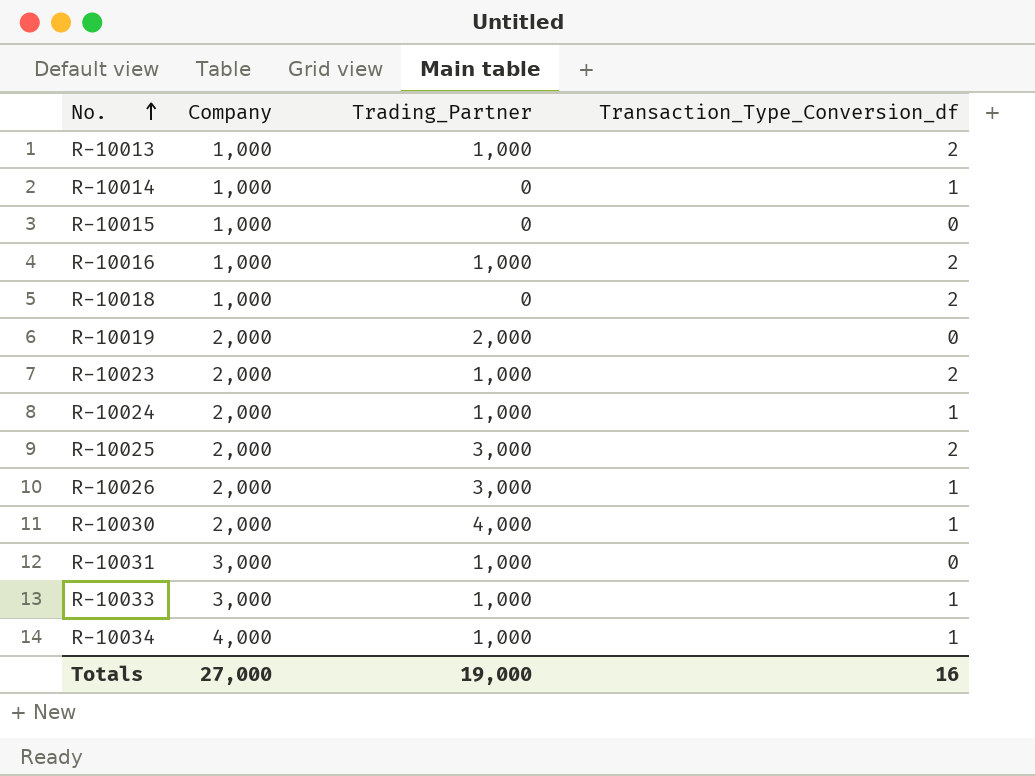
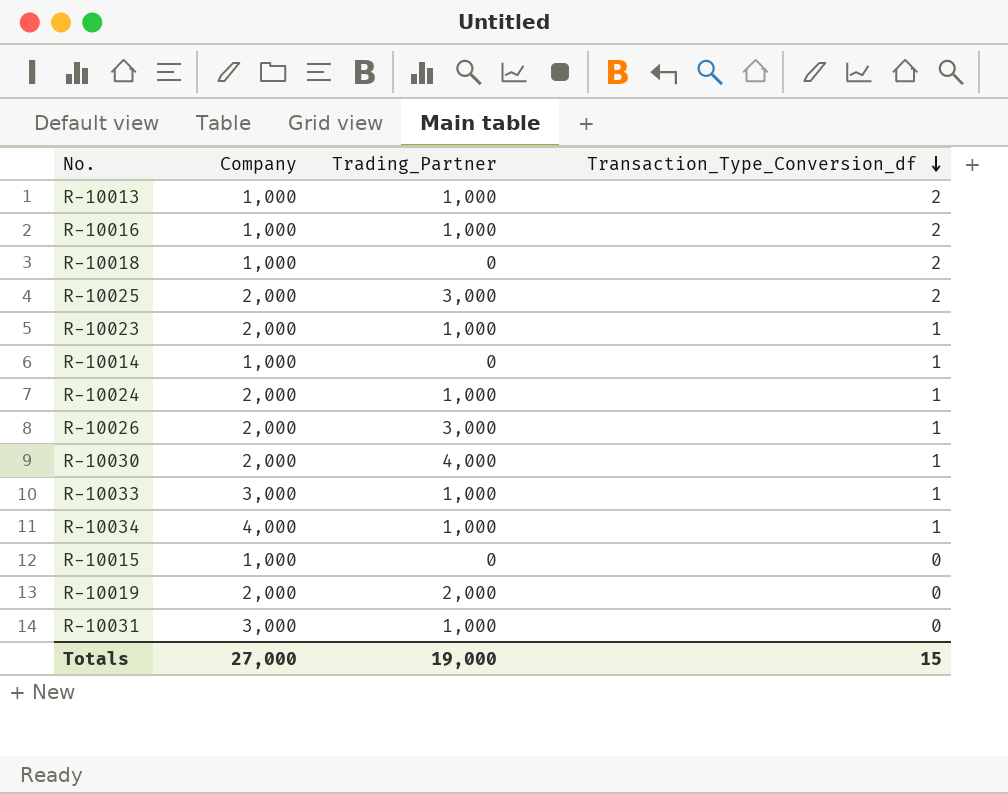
row order: No. ascending -> Transaction_Type_Conversion_df descending
R-10023 | Transaction_Type_Conversion_df: 2 -> 1
Totals | Transaction_Type_Conversion_df: 16 -> 15

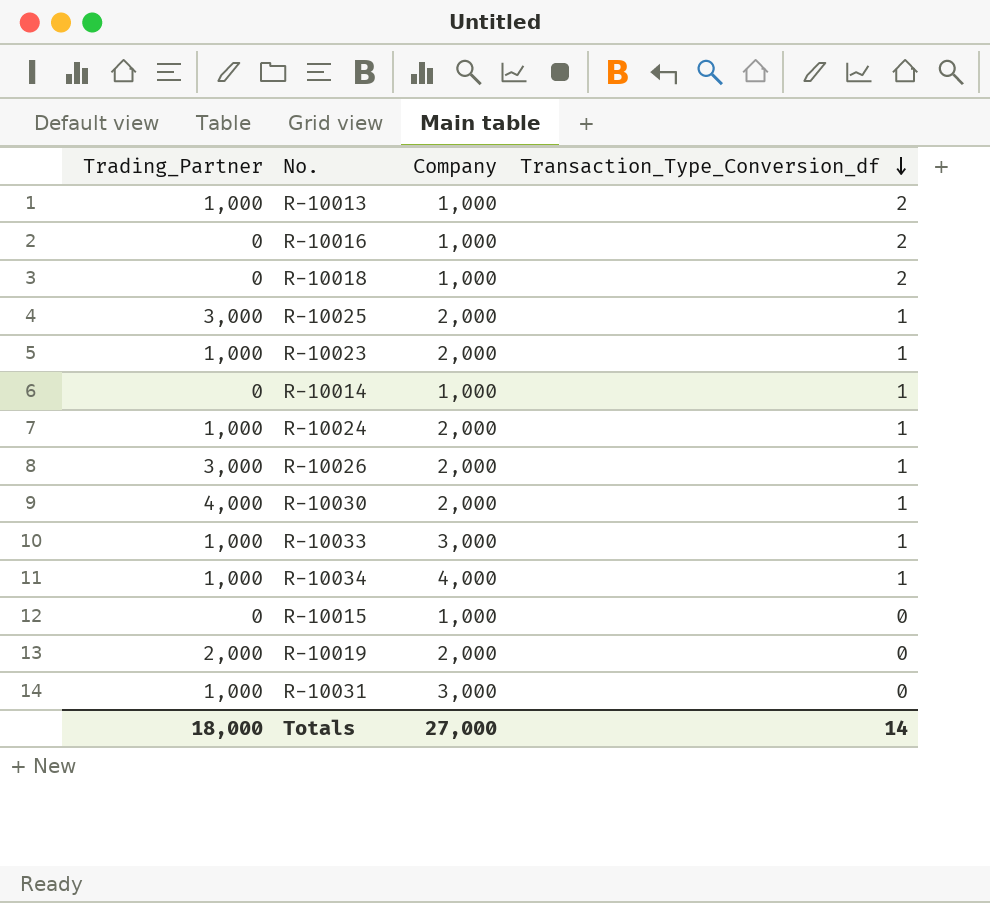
column Trading_Partner | position: 3 -> 1
R-10016 | Trading_Partner: 1,000 -> 0
R-10025 | Transaction_Type_Conversion_df: 2 -> 1
Totals | Trading_Partner: 19,000 -> 18,000
Totals | Transaction_Type_Conversion_df: 15 -> 14

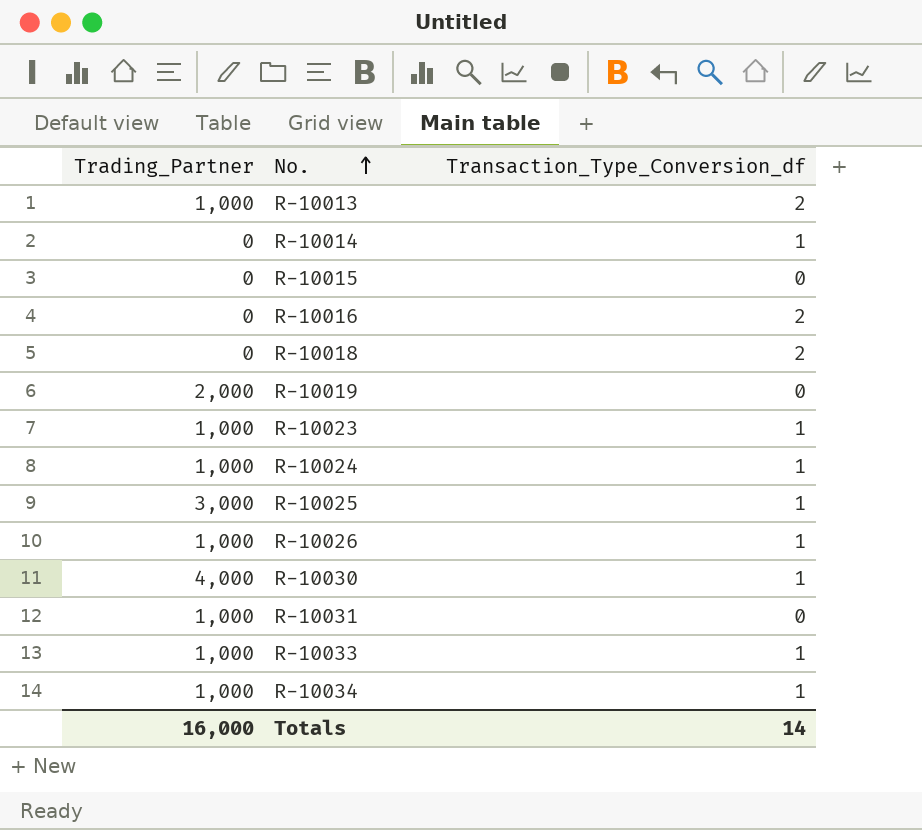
row order: Transaction_Type_Conversion_df descending -> No. ascending
column Company | position: 3 -> none
R-10026 | Trading_Partner: 3,000 -> 1,000
Totals | Trading_Partner: 18,000 -> 16,000

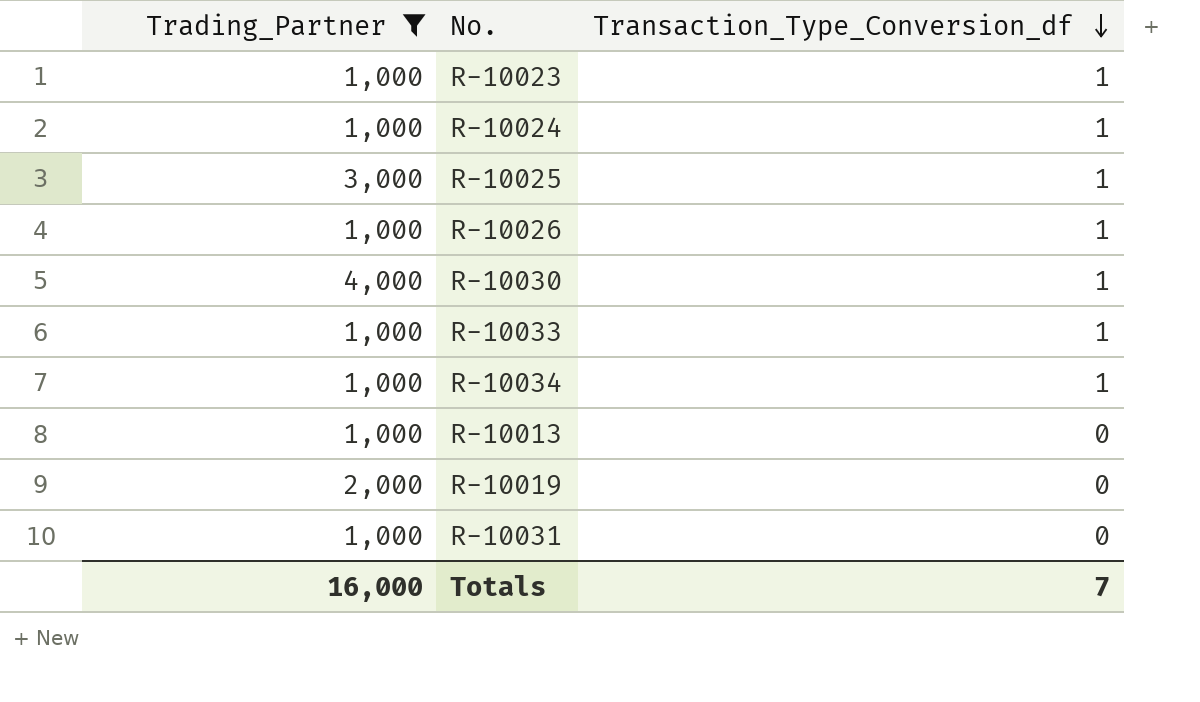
filter: none -> Trading_Partner != 0
row order: No. ascending -> Transaction_Type_Conversion_df descending
R-10013 | Transaction_Type_Conversion_df: 2 -> 0
Totals | Transaction_Type_Conversion_df: 14 -> 7

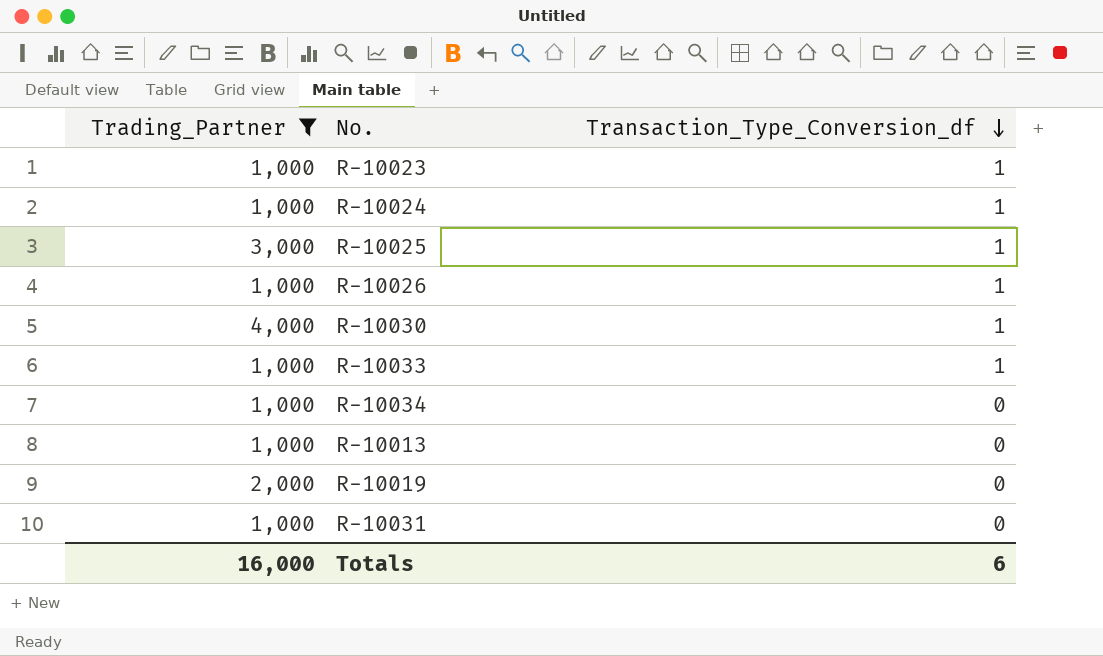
R-10034 | Transaction_Type_Conversion_df: 1 -> 0
Totals | Transaction_Type_Conversion_df: 7 -> 6

